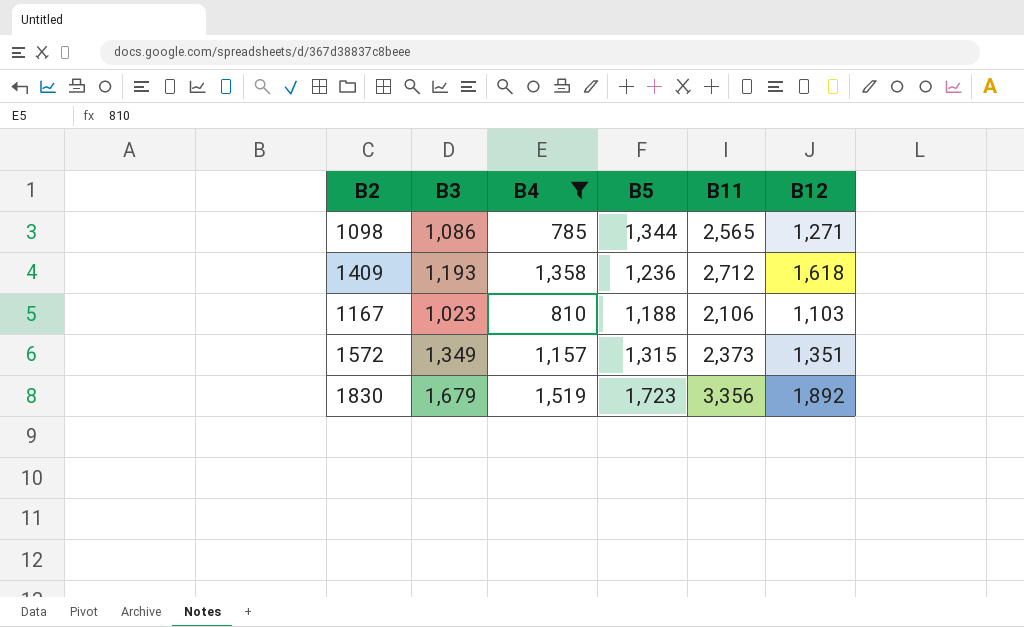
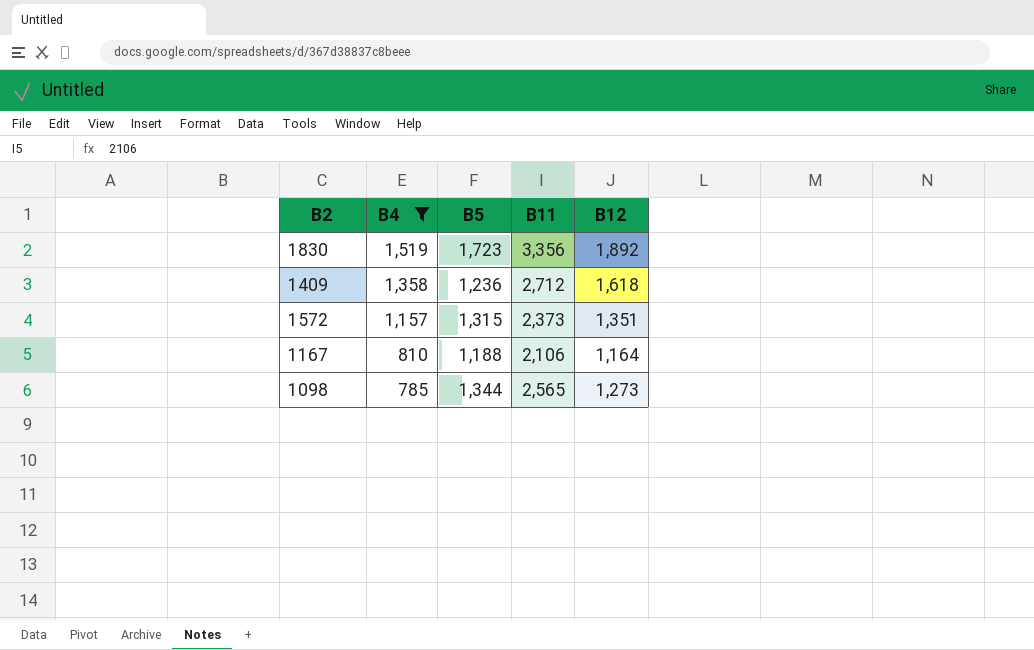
row order: none -> B4 descending
column B3 | position: 2 -> none
1167 | B12: 1,103 -> 1,164
1098 | B12: 1,271 -> 1,273

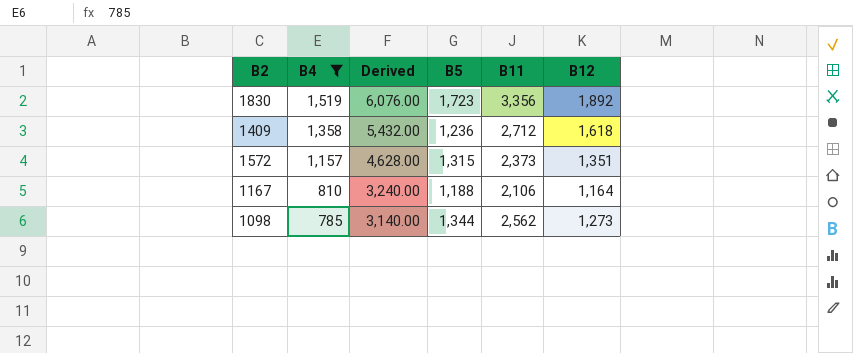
column Derived | formula: none -> [B4] * 4
1098 | B11: 2,565 -> 2,562

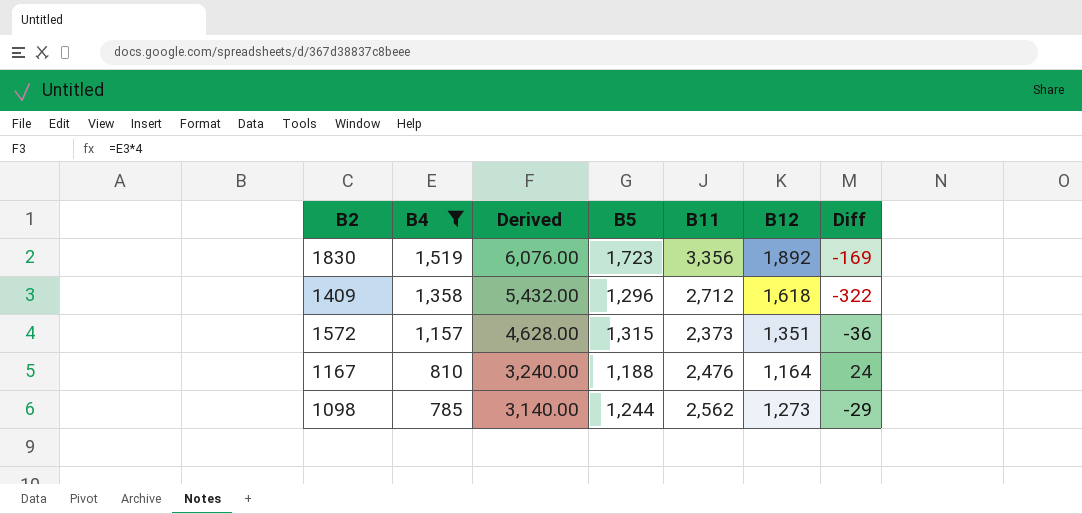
column Diff | formula: none -> [B5] - [B12]
1409 | B5: 1,236 -> 1,296
1167 | B11: 2,106 -> 2,476
1098 | B5: 1,344 -> 1,244

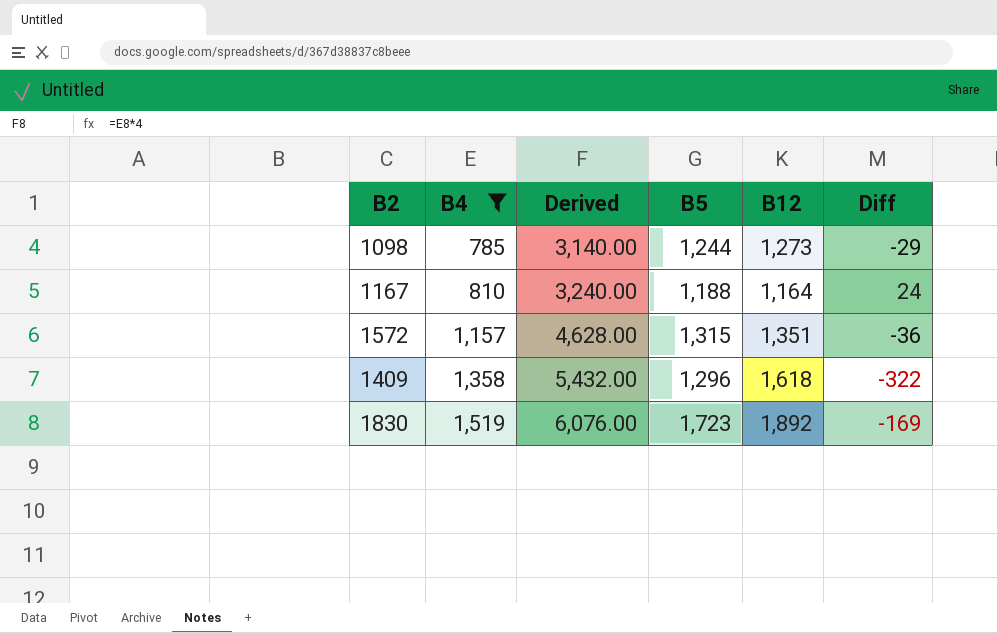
row order: B4 descending -> B4 ascending
column B11 | position: 5 -> none

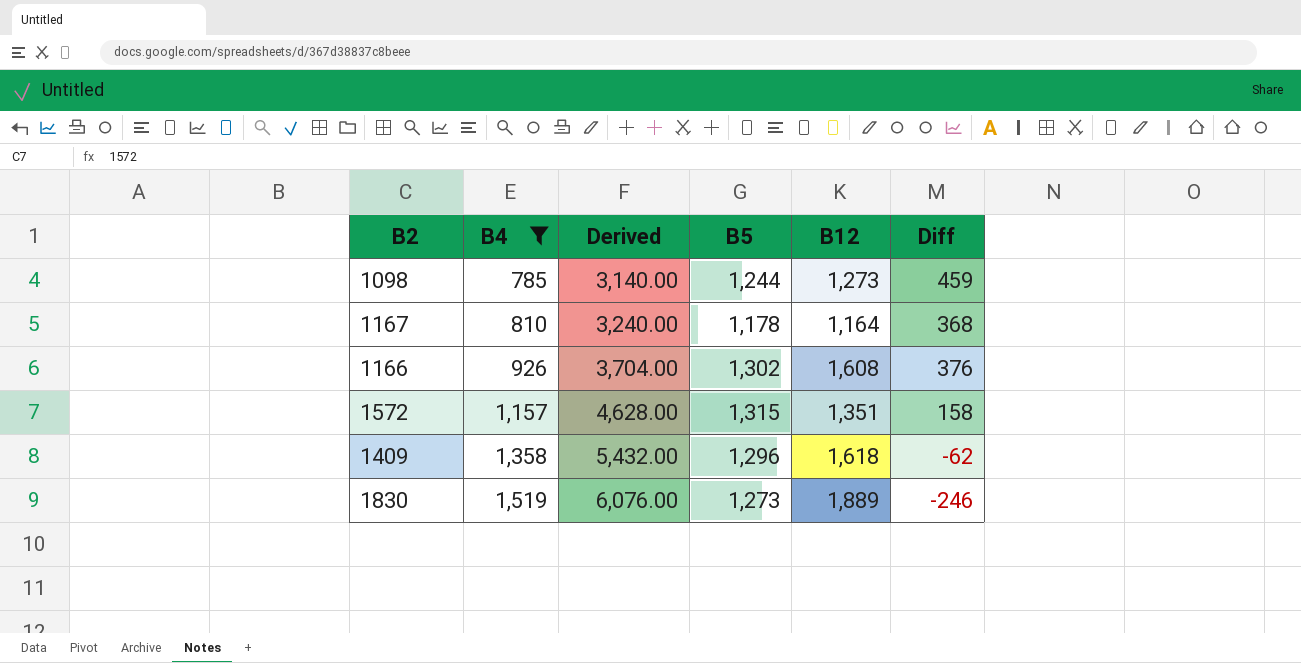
column Diff | formula: [B5] - [B12] -> [B5] - [B4]
1167 | B5: 1,188 -> 1,178
row 1166: none -> 926 | 3,704.00 | 1,302 | 1,608 | 376
1830 | B5: 1,723 -> 1,273
1830 | B12: 1,892 -> 1,889

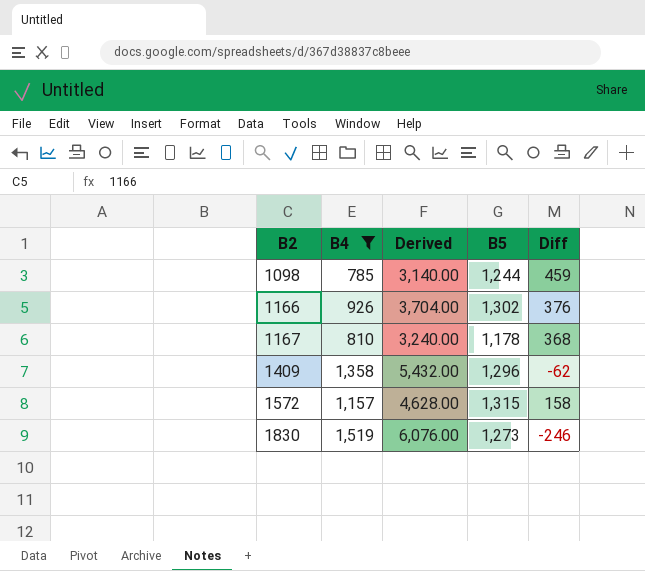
row order: B4 ascending -> B2 ascending
column B12 | position: 5 -> none

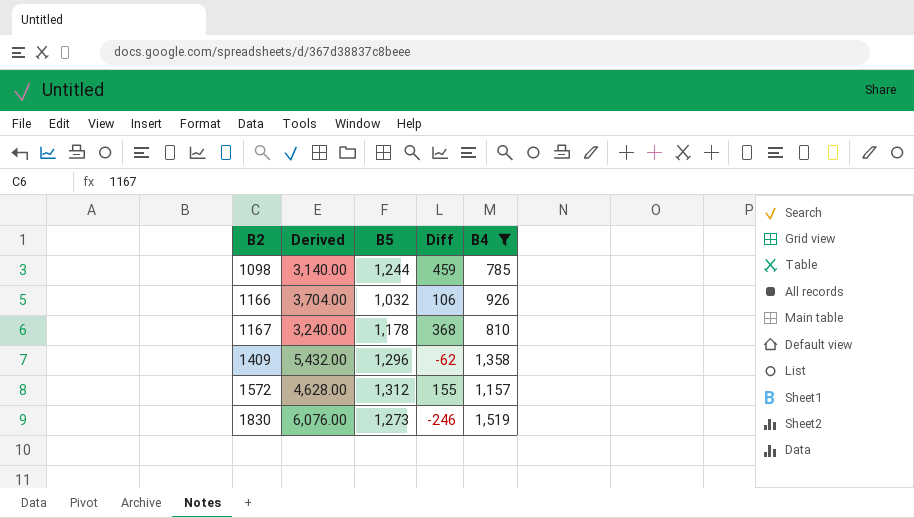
column B4 | position: 2 -> 5
1166 | B5: 1,302 -> 1,032
1166 | Diff: 376 -> 106
1572 | B5: 1,315 -> 1,312
1572 | Diff: 158 -> 155

